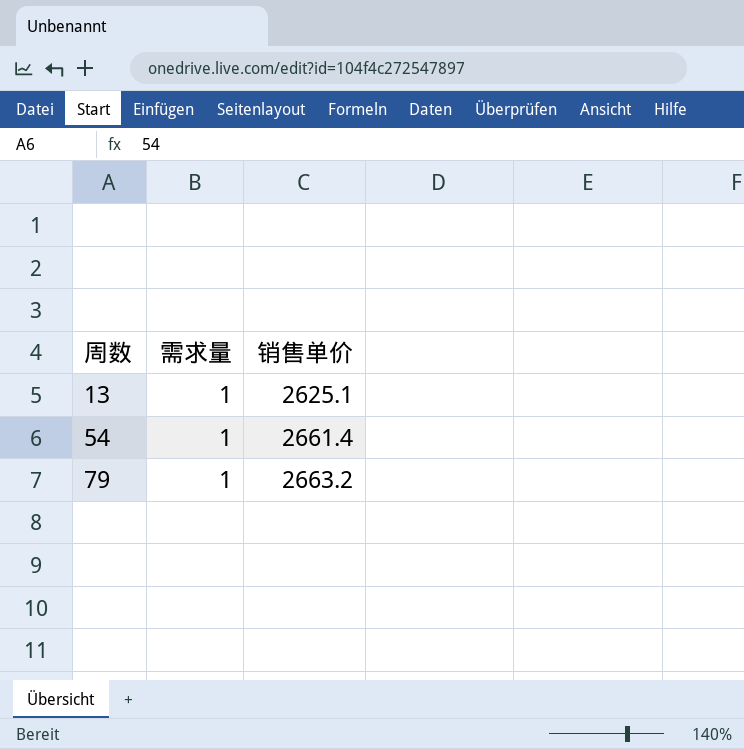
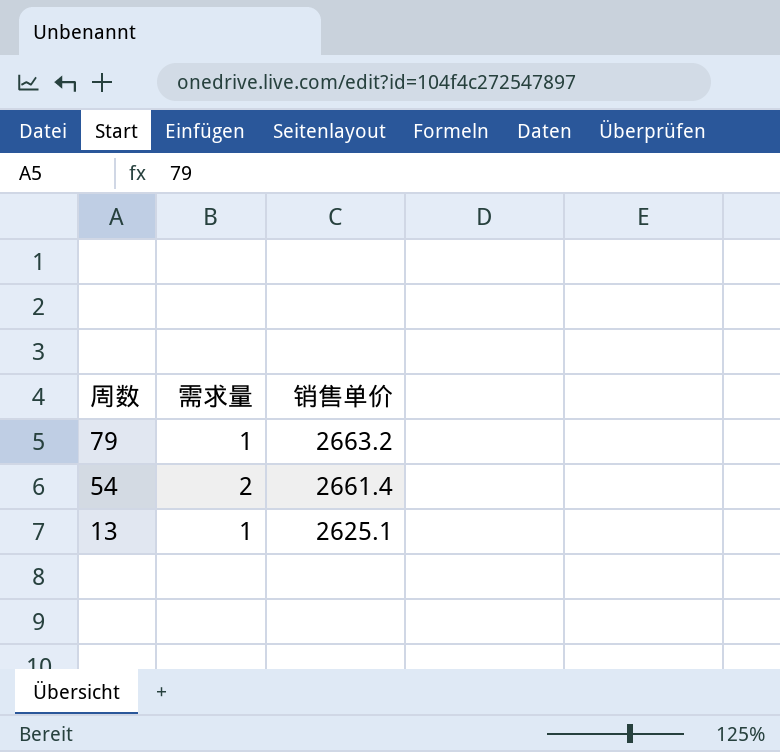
row order: 周数 ascending -> 周数 descending
54 | 需求量: 1 -> 2

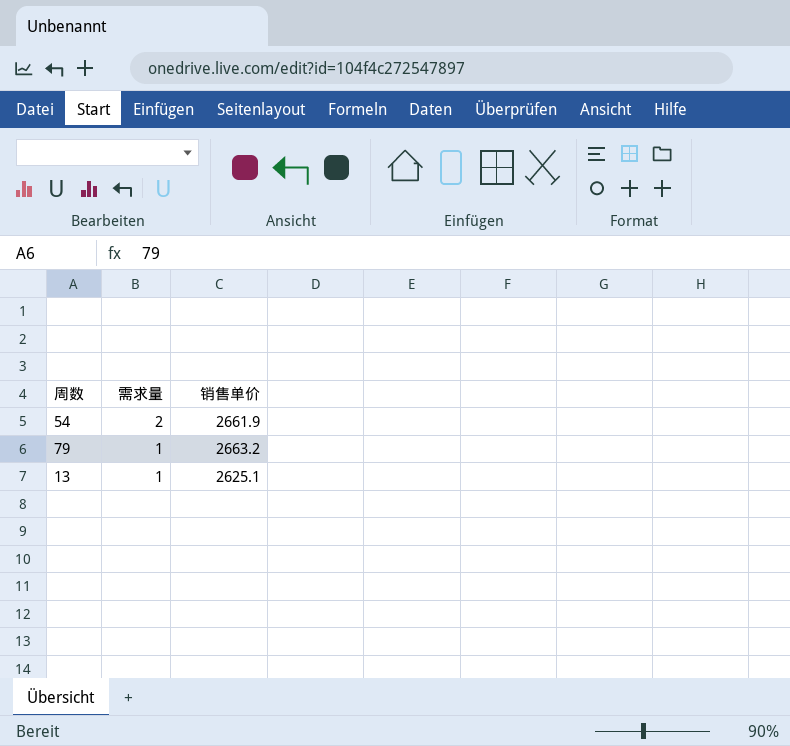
row order: 周数 descending -> 需求量 descending
54 | 销售单价: 2661.4 -> 2661.9

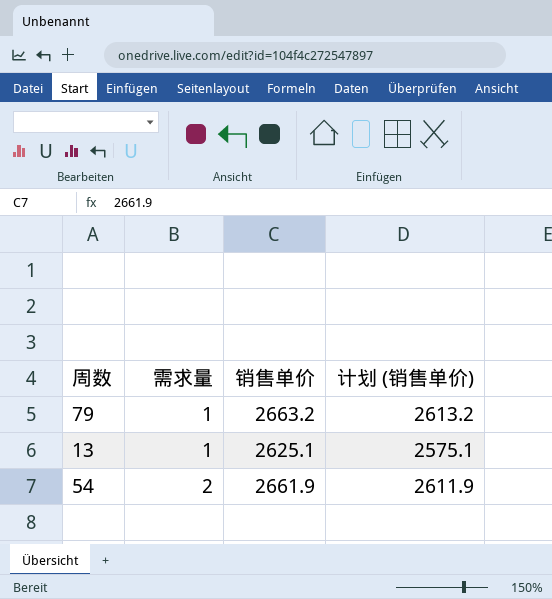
row order: 需求量 descending -> 需求量 ascending
column 计划 (销售单价) | formula: none -> [销售单价] - 50

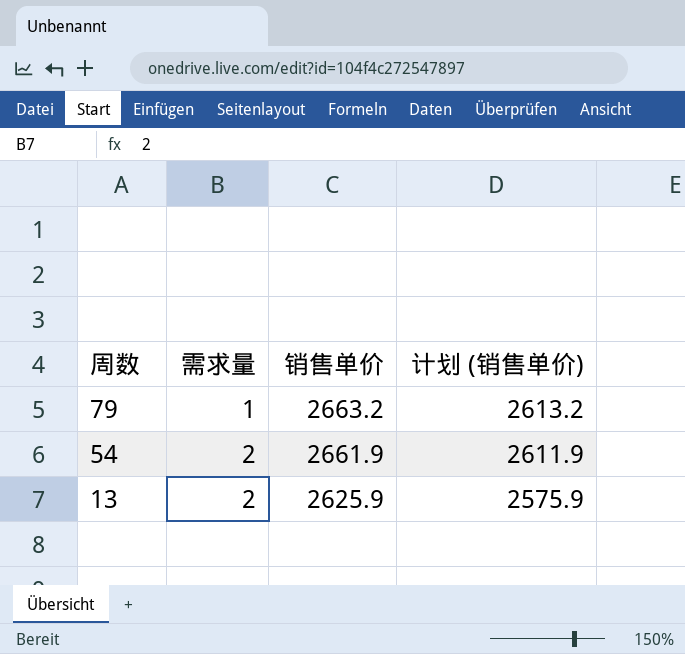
row order: 需求量 ascending -> 周数 descending
13 | 需求量: 1 -> 2
13 | 销售单价: 2625.1 -> 2625.9
13 | 计划 (销售单价): 2575.1 -> 2575.9

